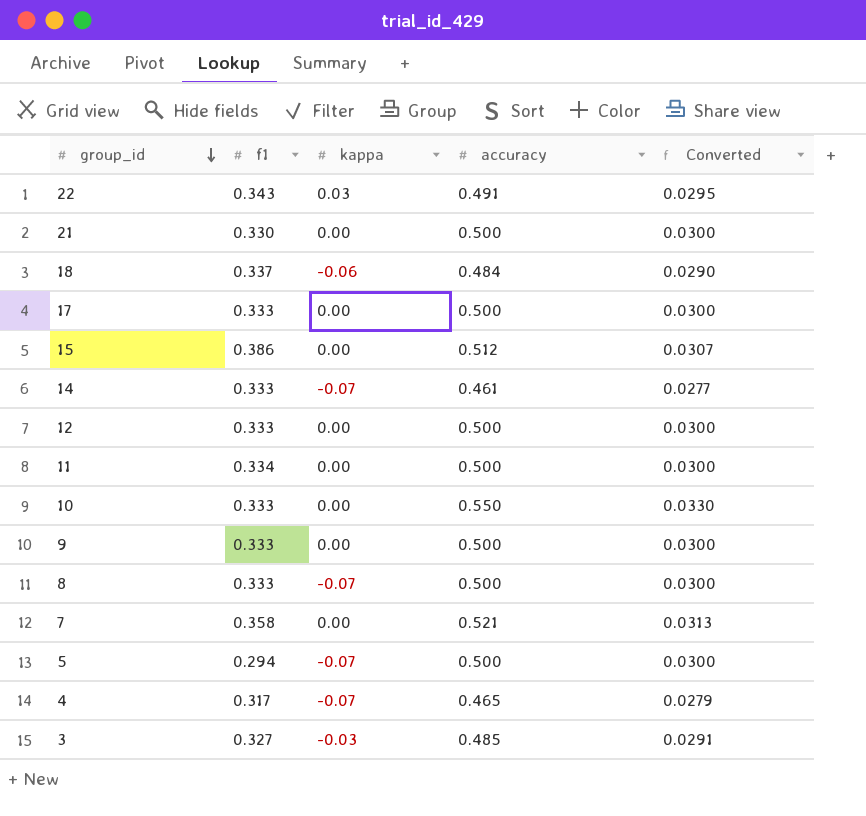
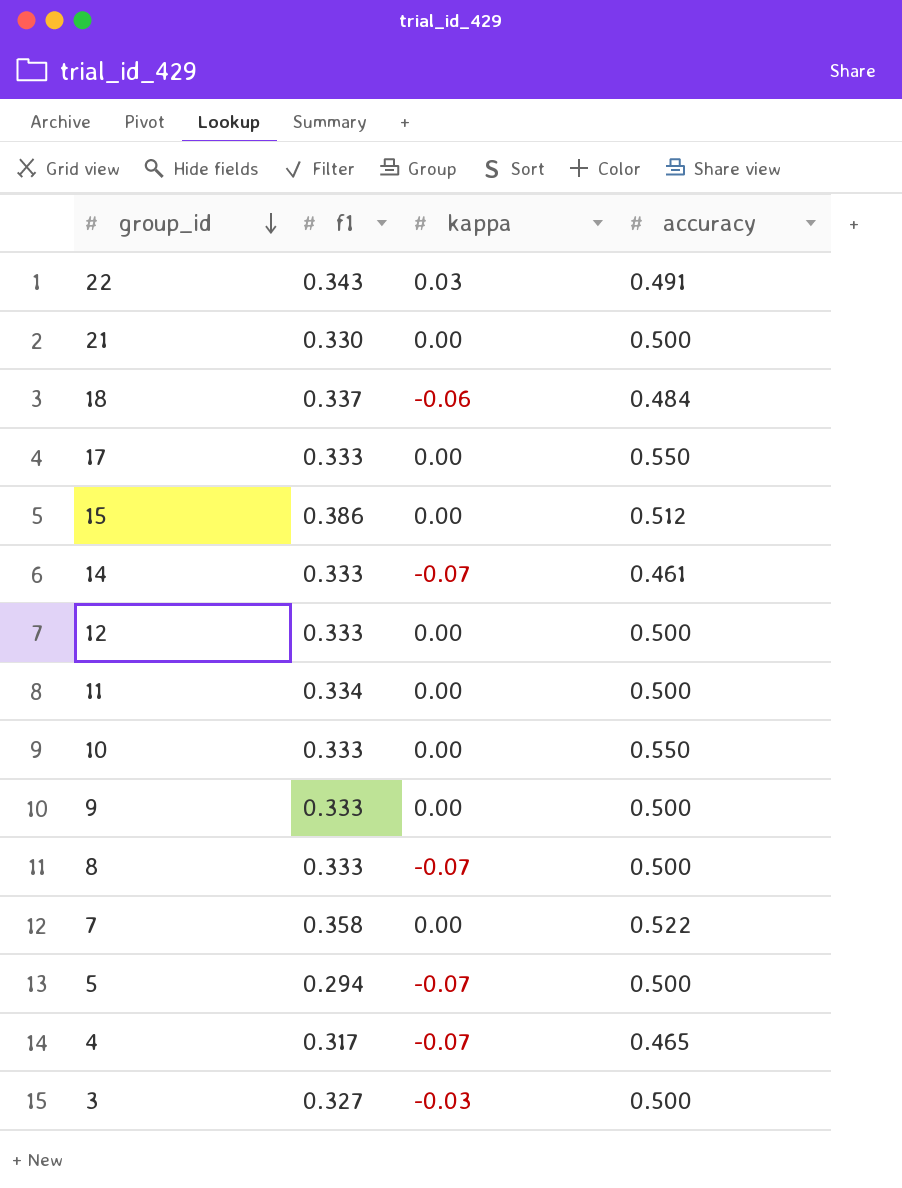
column Converted | formula: [accuracy] * 0.06 -> none
17 | accuracy: 0.500 -> 0.550
7 | accuracy: 0.521 -> 0.522
3 | accuracy: 0.485 -> 0.500

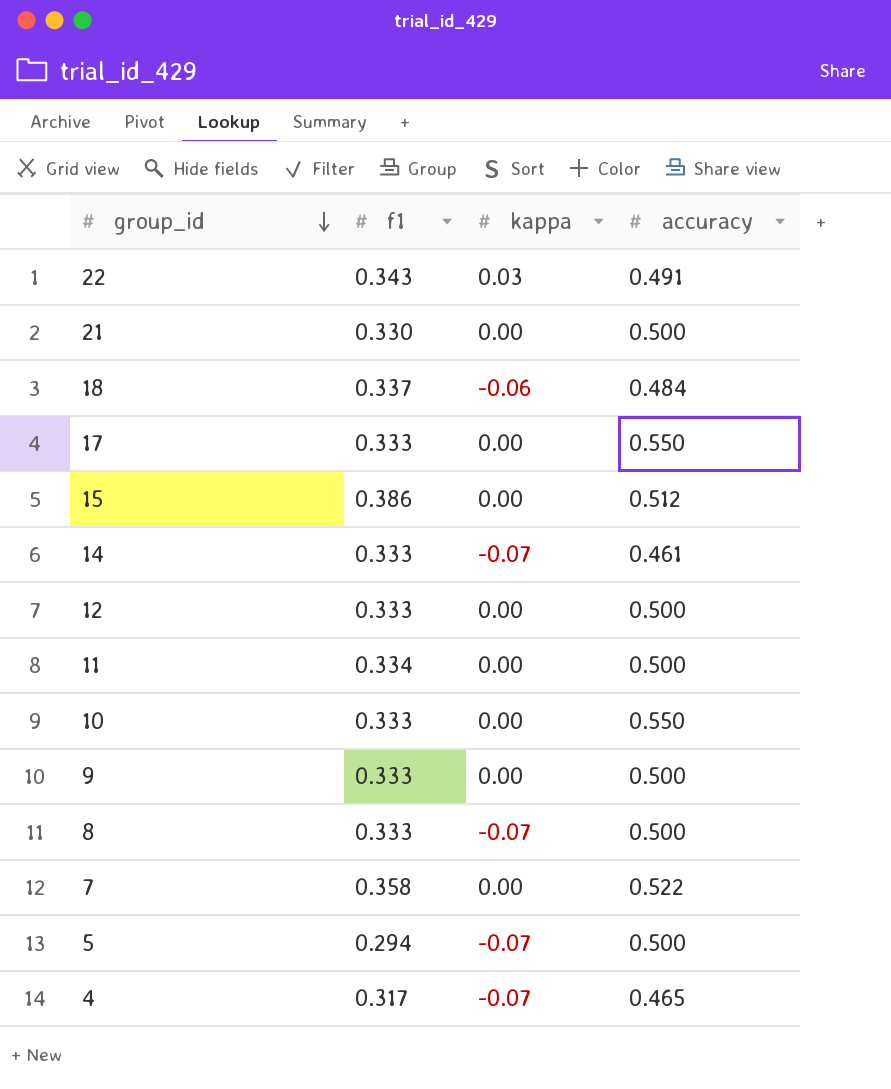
row 3: 0.327 | -0.03 | 0.500 -> none

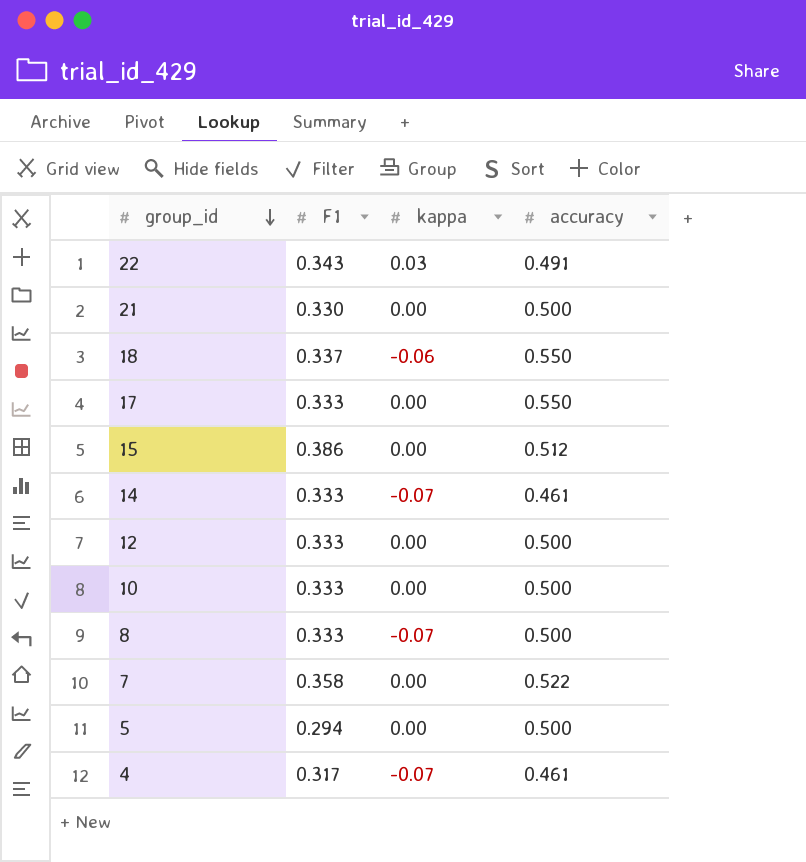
column name: f1 -> F1
row 11: 0.334 | 0.00 | 0.500 -> none
row 9: 0.333 | 0.00 | 0.500 -> none
18 | accuracy: 0.484 -> 0.550
10 | accuracy: 0.550 -> 0.500
5 | kappa: -0.07 -> 0.00
4 | accuracy: 0.465 -> 0.461

